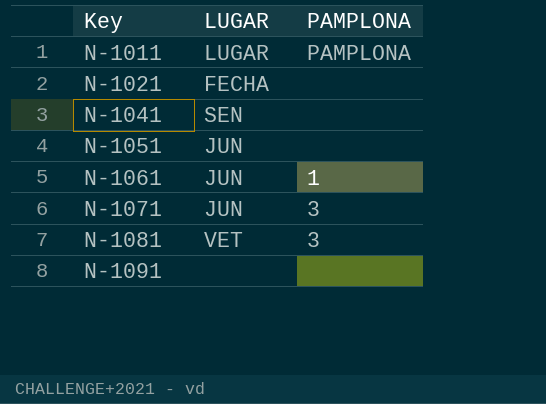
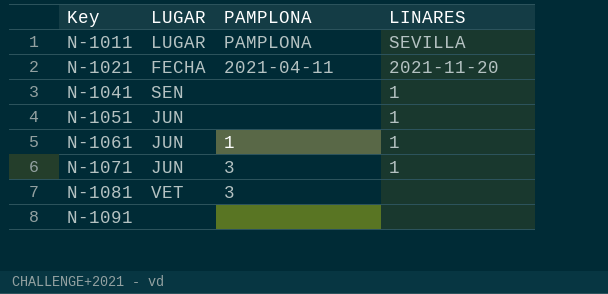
column LINARES | position: none -> 4
N-1021 | PAMPLONA: none -> 2021-04-11

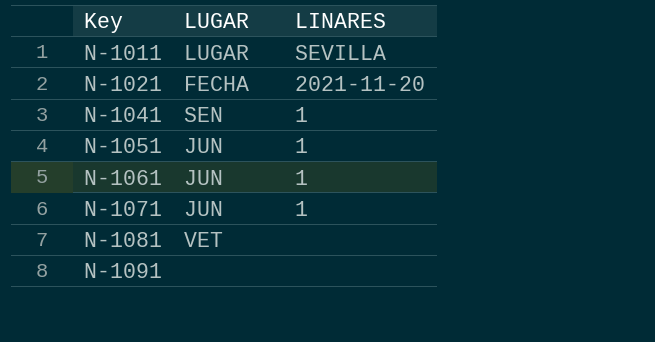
column PAMPLONA | position: 3 -> none

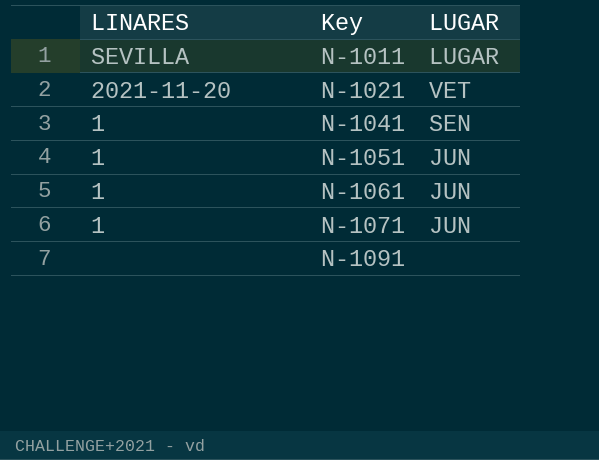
column LINARES | position: 3 -> 1
row N-1081: VET | none -> none
N-1021 | LUGAR: FECHA -> VET

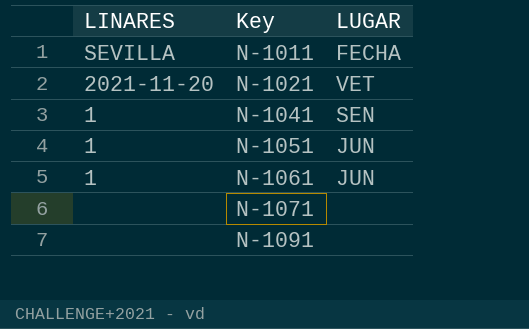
N-1011 | LUGAR: LUGAR -> FECHA
N-1071 | LINARES: 1 -> none
N-1071 | LUGAR: JUN -> none

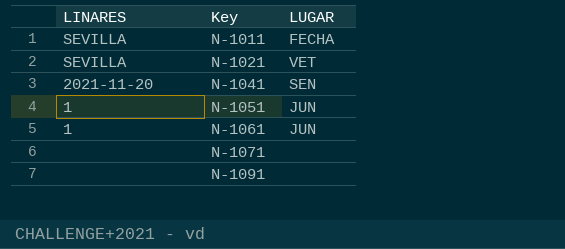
N-1021 | LINARES: 2021-11-20 -> SEVILLA
N-1041 | LINARES: 1 -> 2021-11-20

